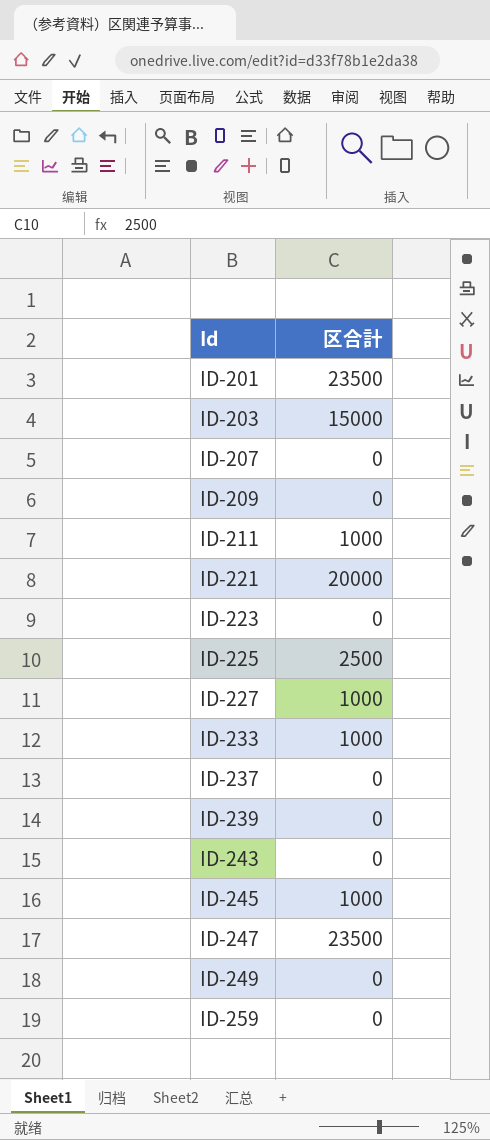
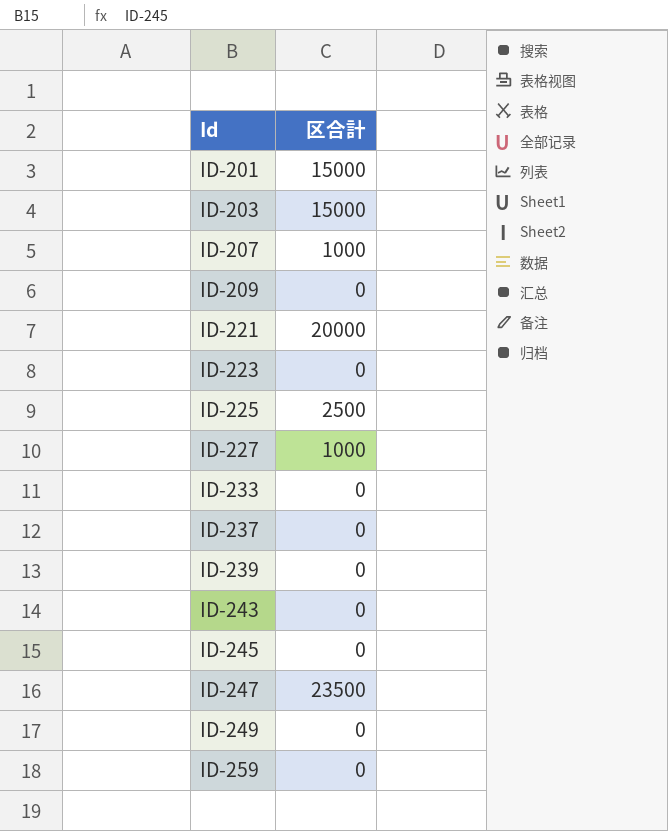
row ID-211: 1000 -> none
ID-201 | 区合計: 23500 -> 15000
ID-207 | 区合計: 0 -> 1000
ID-233 | 区合計: 1000 -> 0
ID-245 | 区合計: 1000 -> 0

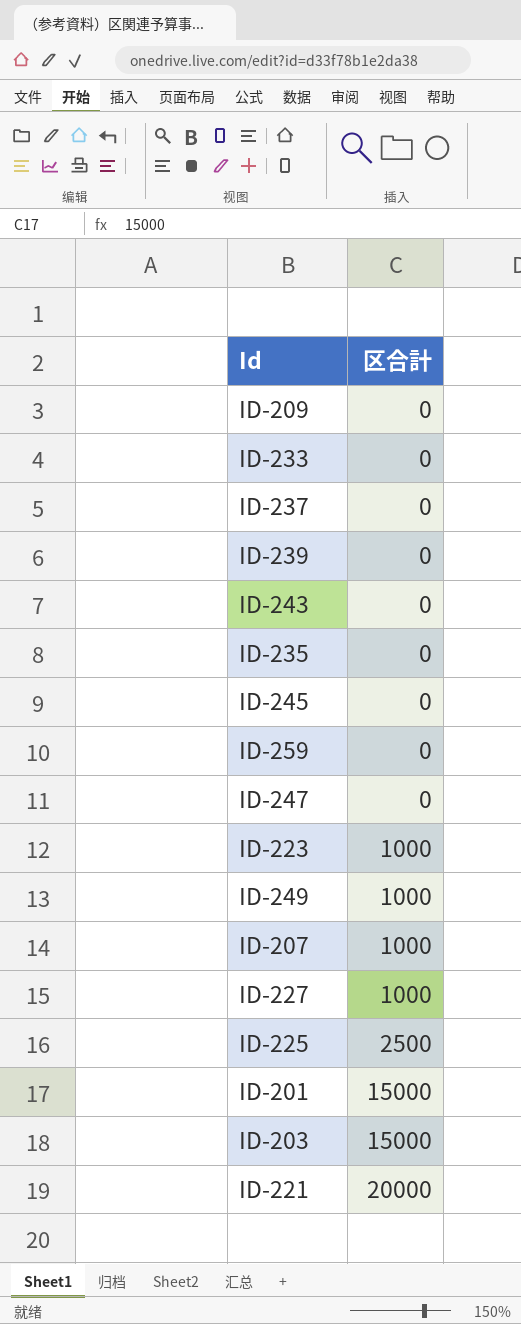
row order: Id ascending -> 区合計 ascending
row ID-235: none -> 0
ID-247 | 区合計: 23500 -> 0
ID-223 | 区合計: 0 -> 1000
ID-249 | 区合計: 0 -> 1000

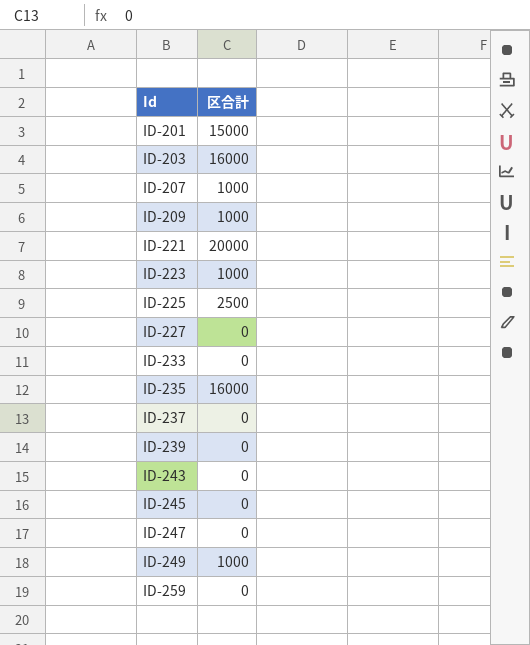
row order: 区合計 ascending -> Id ascending
ID-203 | 区合計: 15000 -> 16000
ID-209 | 区合計: 0 -> 1000
ID-227 | 区合計: 1000 -> 0
ID-235 | 区合計: 0 -> 16000

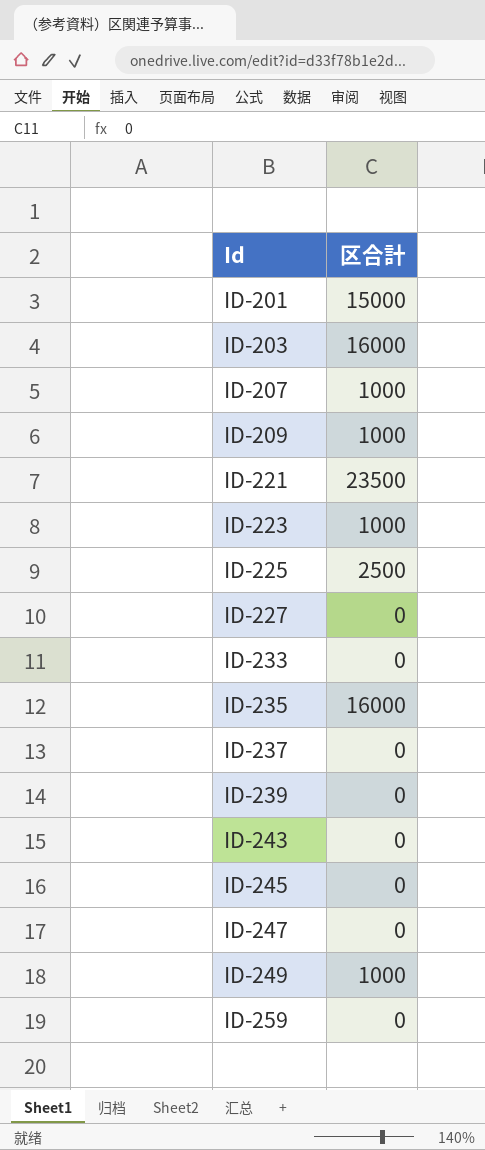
ID-221 | 区合計: 20000 -> 23500

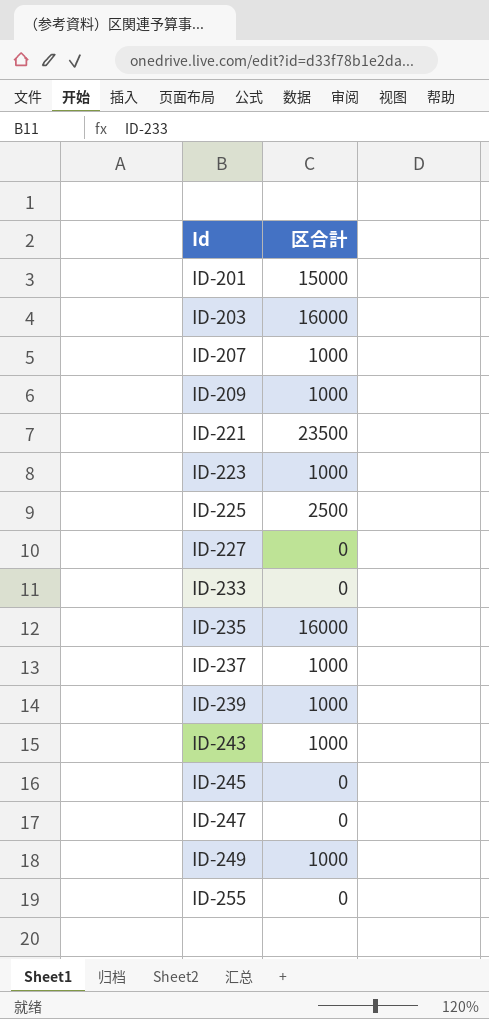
row ID-259: 0 -> none
ID-237 | 区合計: 0 -> 1000
ID-239 | 区合計: 0 -> 1000
ID-243 | 区合計: 0 -> 1000
row ID-255: none -> 0

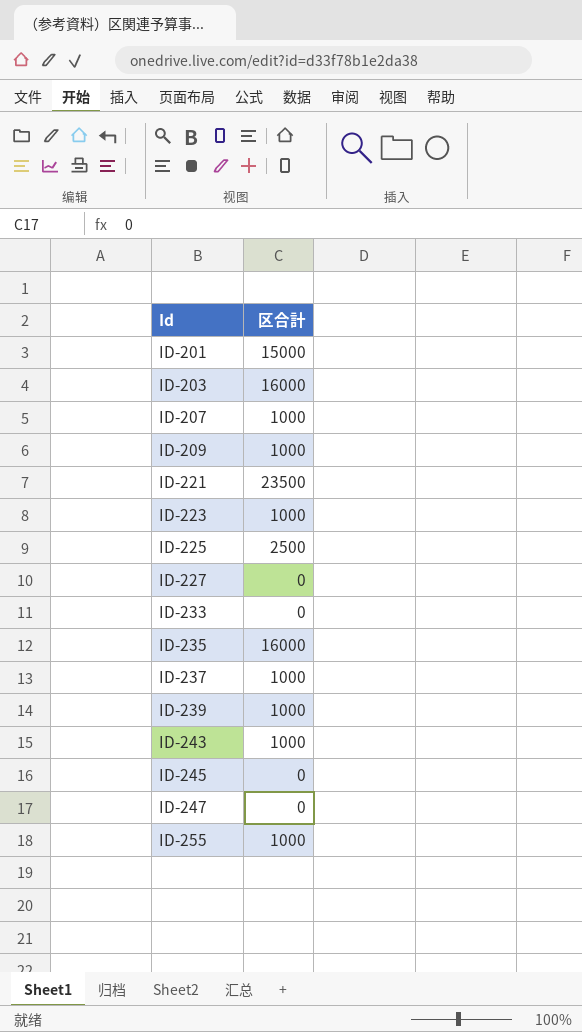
row ID-249: 1000 -> none
ID-255 | 区合計: 0 -> 1000

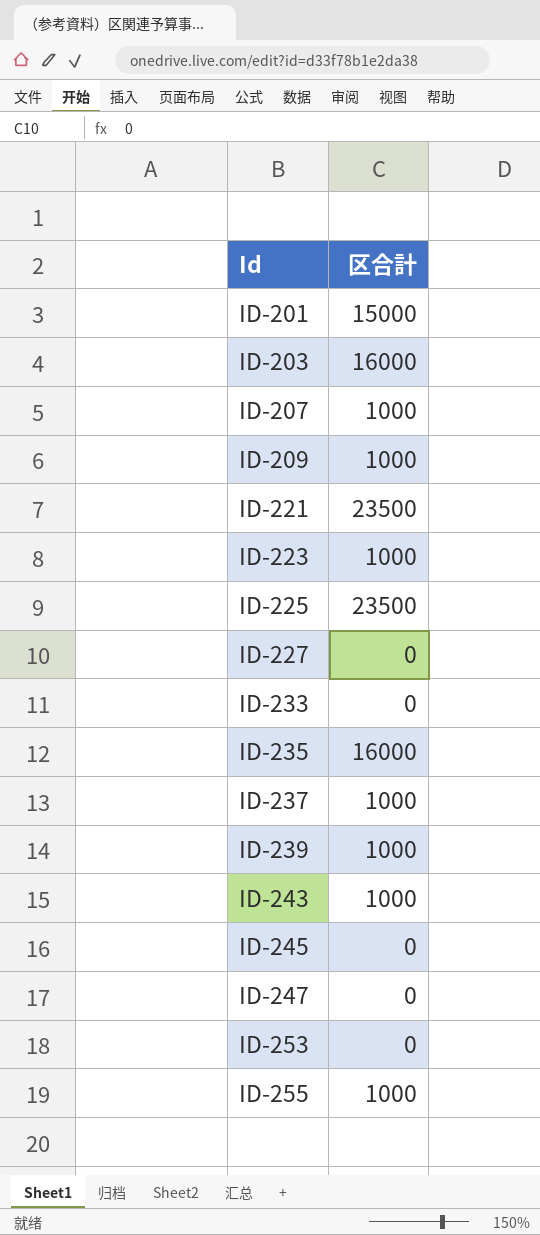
ID-225 | 区合計: 2500 -> 23500
row ID-253: none -> 0

